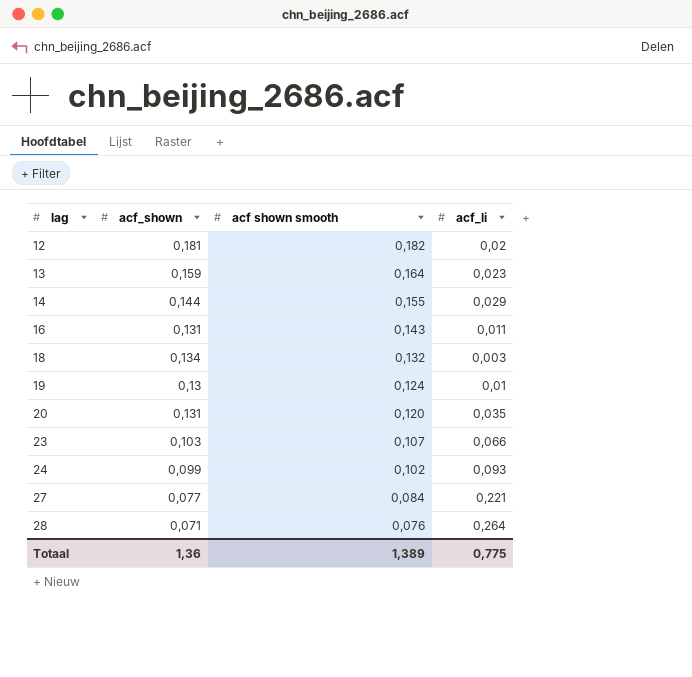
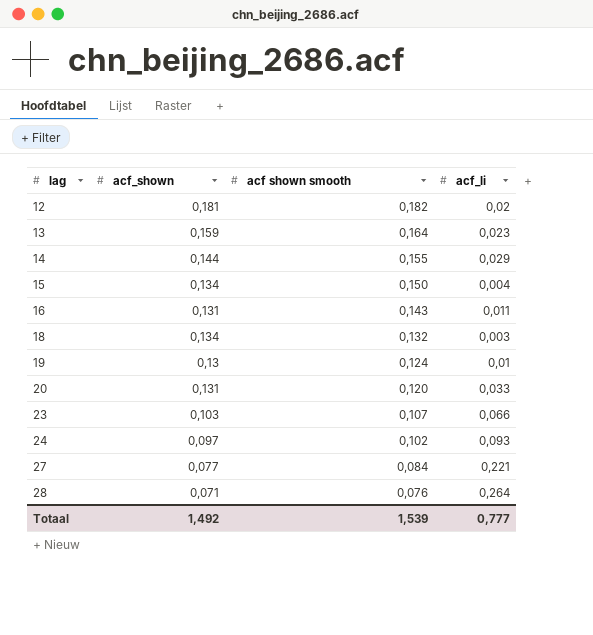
row 15: none -> 0,134 | 0,150 | 0,004
20 | acf_li: 0,035 -> 0,033
24 | acf_shown: 0,099 -> 0,097
Totaal | acf_shown: 1,36 -> 1,492
Totaal | acf shown smooth: 1,389 -> 1,539
Totaal | acf_li: 0,775 -> 0,777

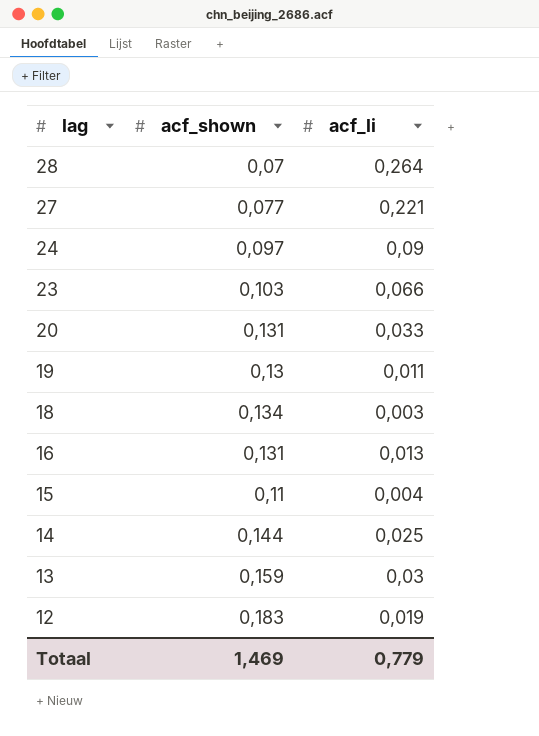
row order: lag ascending -> lag descending
column acf shown smooth | position: 3 -> none
28 | acf_shown: 0,071 -> 0,07
24 | acf_li: 0,093 -> 0,09
19 | acf_li: 0,01 -> 0,011
16 | acf_li: 0,011 -> 0,013
15 | acf_shown: 0,134 -> 0,11
14 | acf_li: 0,029 -> 0,025
13 | acf_li: 0,023 -> 0,03
12 | acf_shown: 0,181 -> 0,183
12 | acf_li: 0,02 -> 0,019
Totaal | acf_shown: 1,492 -> 1,469
Totaal | acf_li: 0,777 -> 0,779

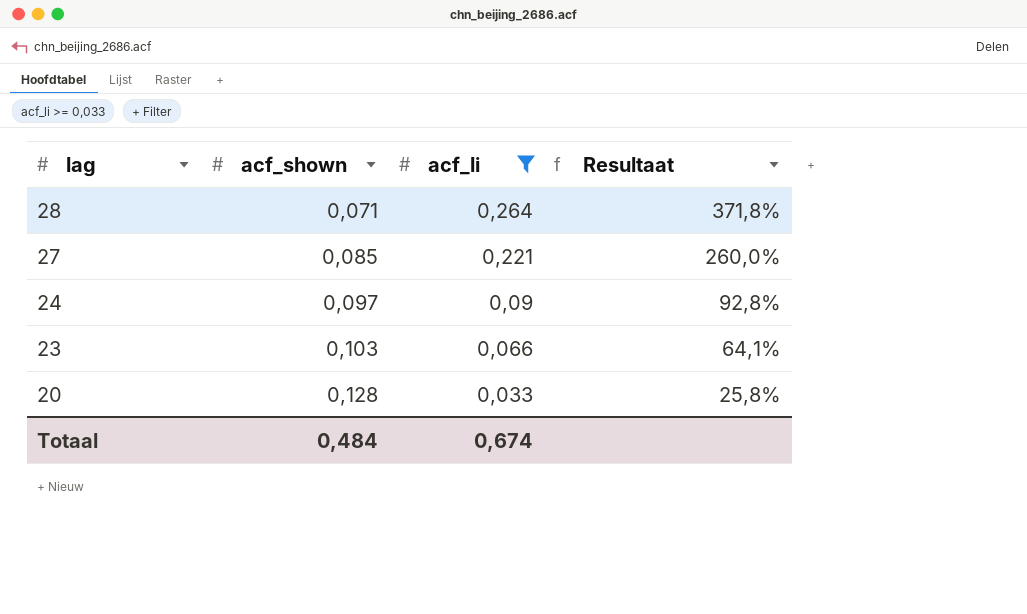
filter: none -> acf_li >= 0,033
column Resultaat | formula: none -> [acf_li] / [acf_shown]
28 | acf_shown: 0,07 -> 0,071
27 | acf_shown: 0,077 -> 0,085
20 | acf_shown: 0,131 -> 0,128
Totaal | acf_shown: 1,469 -> 0,484
Totaal | acf_li: 0,779 -> 0,674

